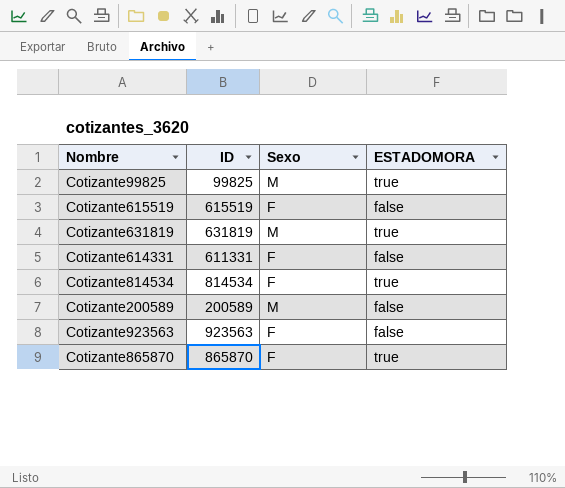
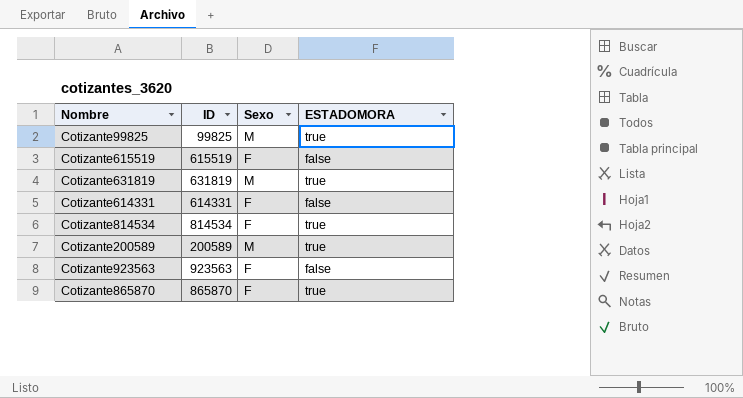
Cotizante614331 | ID: 611331 -> 614331
Cotizante200589 | ESTADOMORA: false -> true

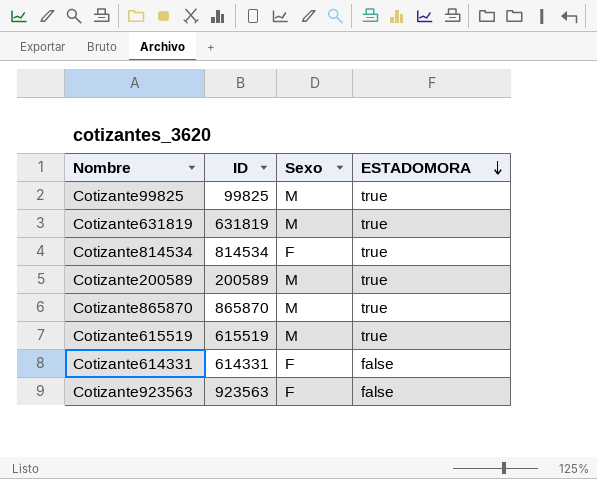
row order: none -> ESTADOMORA descending
Cotizante865870 | Sexo: F -> M
Cotizante615519 | Sexo: F -> M
Cotizante615519 | ESTADOMORA: false -> true

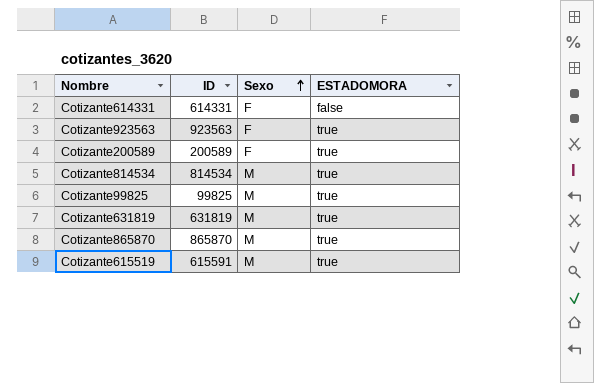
row order: ESTADOMORA descending -> Sexo ascending
Cotizante923563 | ESTADOMORA: false -> true
Cotizante200589 | Sexo: M -> F
Cotizante814534 | Sexo: F -> M
Cotizante615519 | ID: 615519 -> 615591

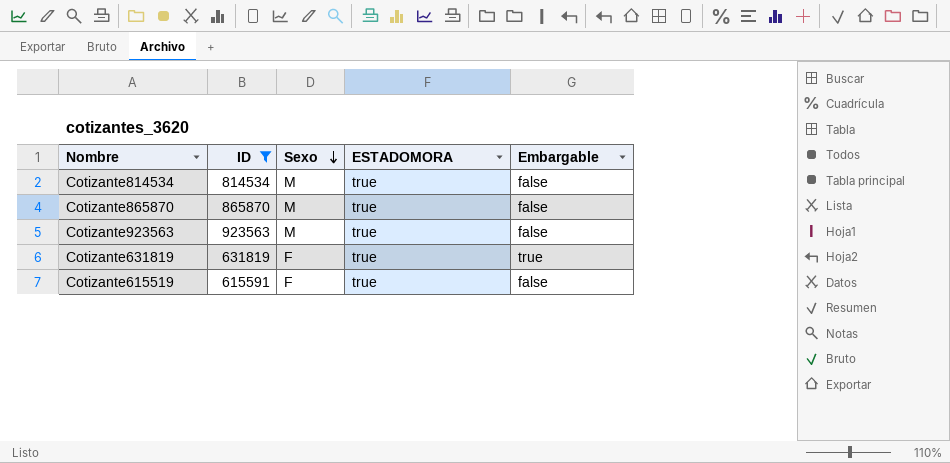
filter: none -> ID >= 615591
row order: Sexo ascending -> Sexo descending
column Embargable | position: none -> 5
Cotizante923563 | Sexo: F -> M
Cotizante631819 | Sexo: M -> F
Cotizante615519 | Sexo: M -> F

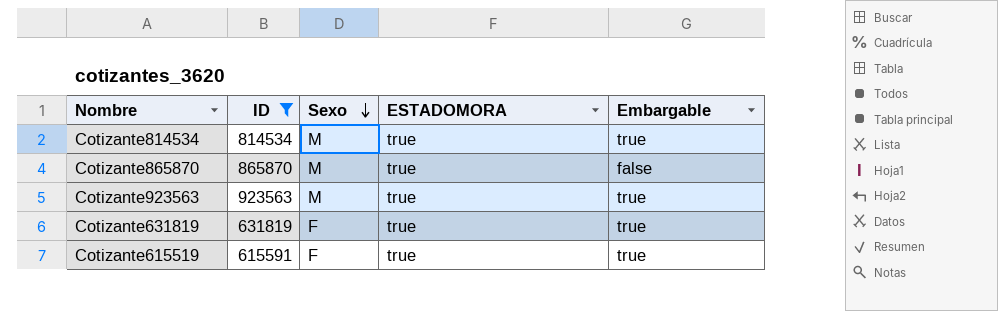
Cotizante814534 | Embargable: false -> true
Cotizante923563 | Embargable: false -> true
Cotizante615519 | Embargable: false -> true

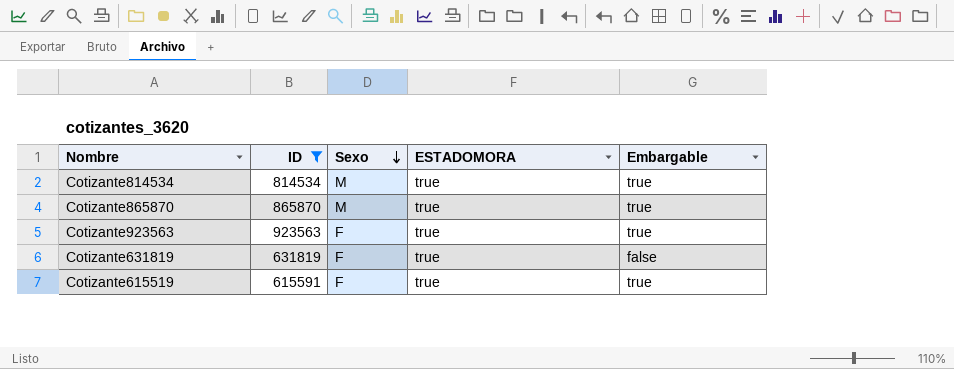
Cotizante865870 | Embargable: false -> true
Cotizante923563 | Sexo: M -> F
Cotizante631819 | Embargable: true -> false

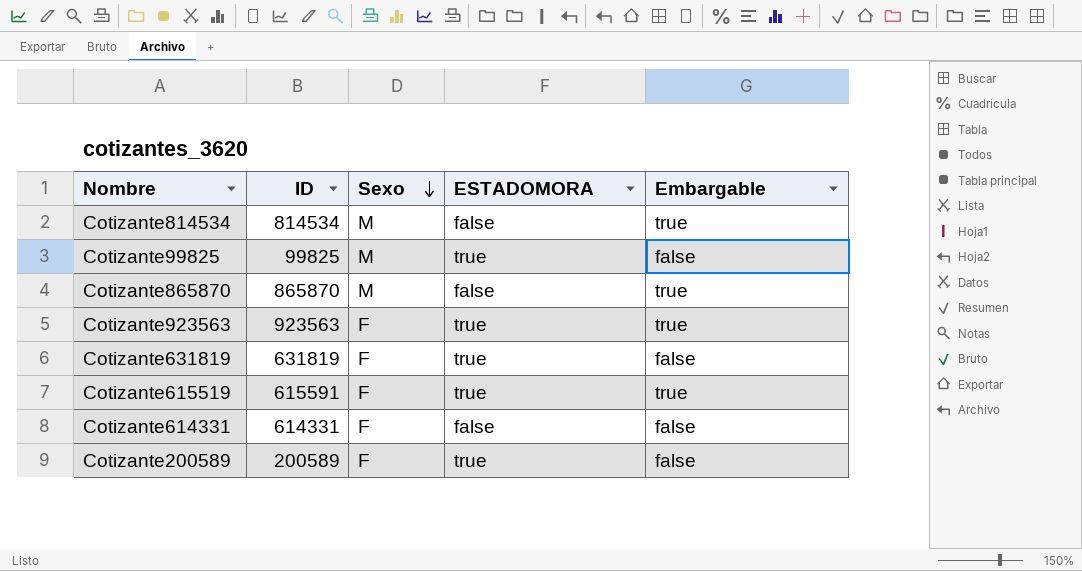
filter: ID >= 615591 -> none
Cotizante814534 | ESTADOMORA: true -> false
Cotizante865870 | ESTADOMORA: true -> false

